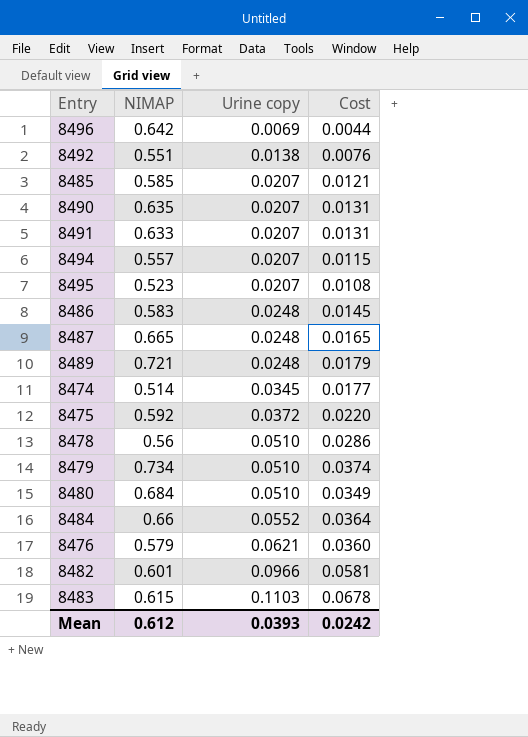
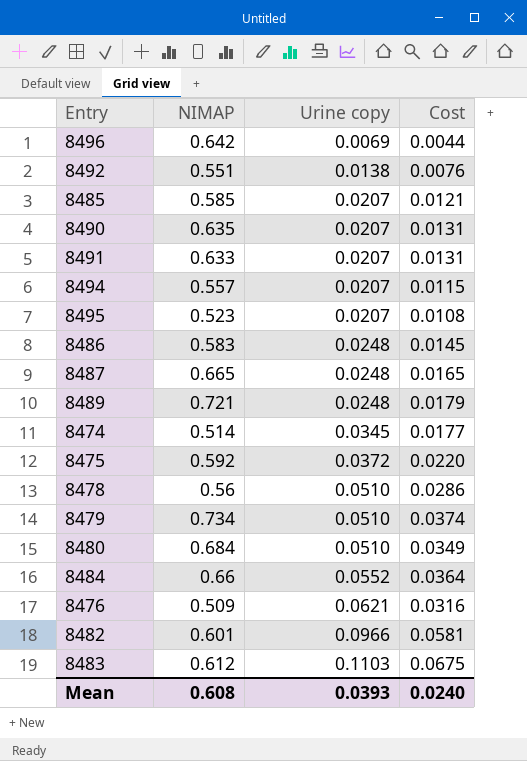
8476 | NIMAP: 0.579 -> 0.509
8476 | Cost: 0.0360 -> 0.0316
8483 | NIMAP: 0.615 -> 0.612
8483 | Cost: 0.0678 -> 0.0675
Mean | NIMAP: 0.612 -> 0.608
Mean | Cost: 0.0242 -> 0.0240

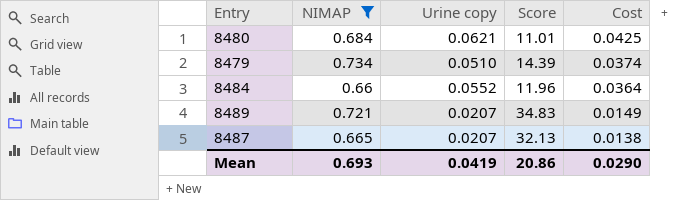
filter: none -> NIMAP >= 0.66
row order: Urine copy ascending -> Cost descending
column Score | formula: none -> [NIMAP] / [Urine copy]
8480 | Urine copy: 0.0510 -> 0.0621
8480 | Cost: 0.0349 -> 0.0425
8489 | Urine copy: 0.0248 -> 0.0207
8489 | Cost: 0.0179 -> 0.0149
8487 | Urine copy: 0.0248 -> 0.0207
8487 | Cost: 0.0165 -> 0.0138
Mean | NIMAP: 0.608 -> 0.693
Mean | Urine copy: 0.0393 -> 0.0419
Mean | Cost: 0.0240 -> 0.0290

